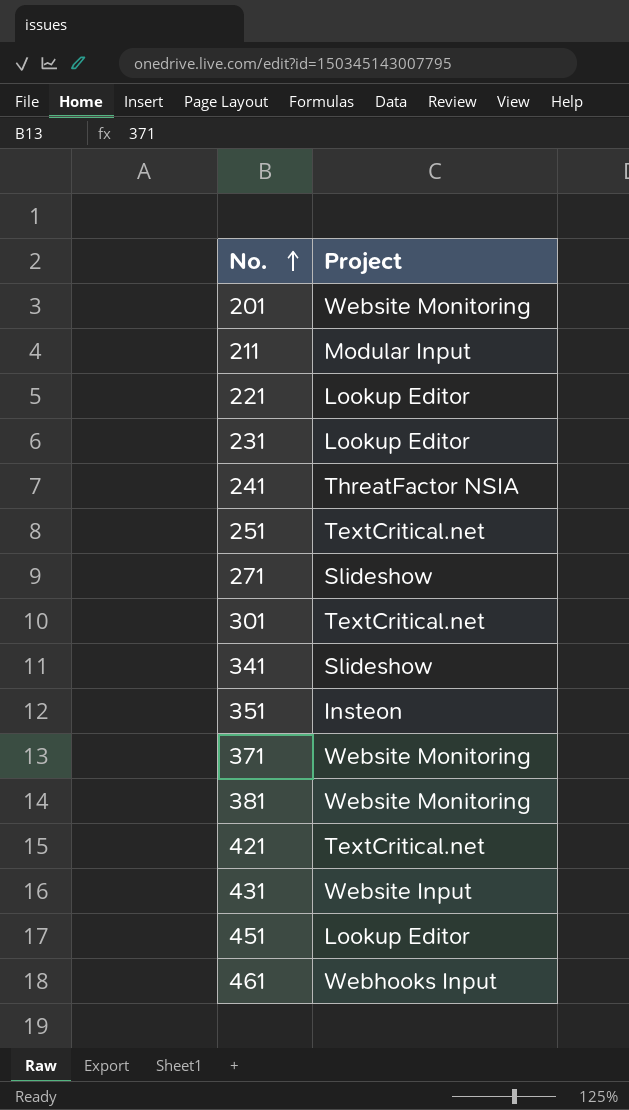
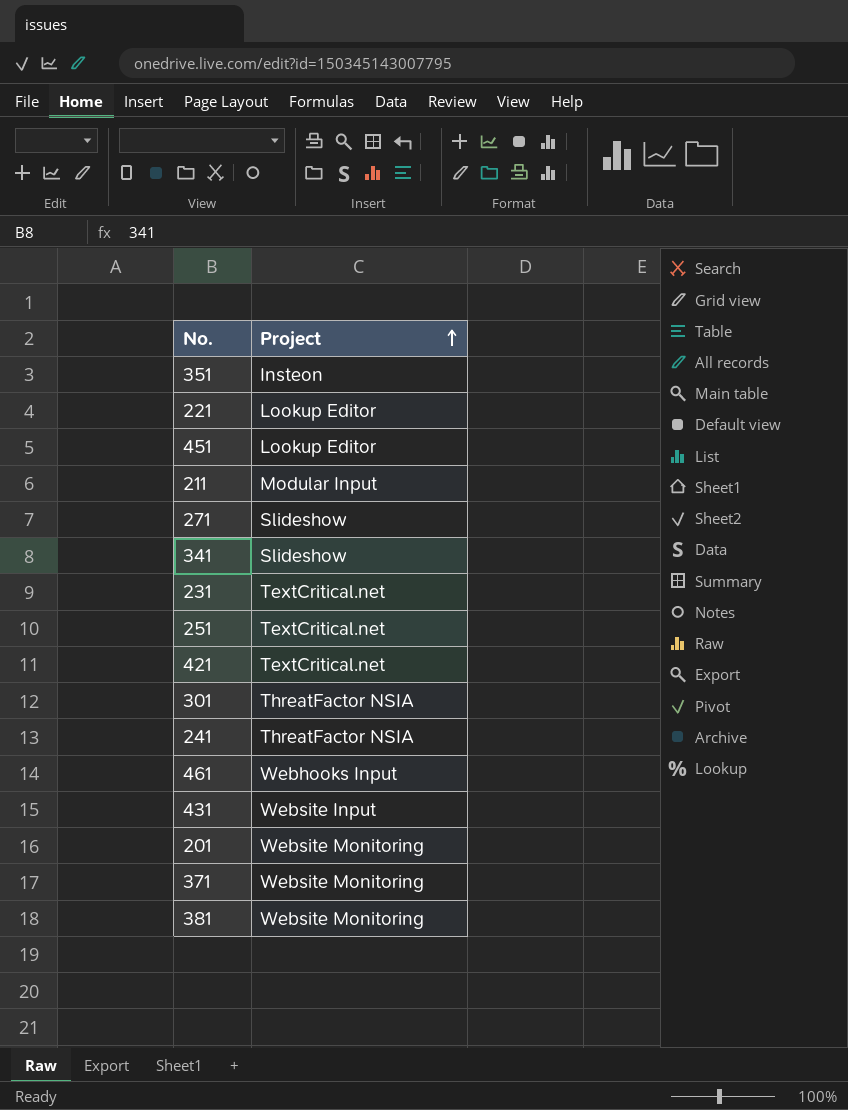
row order: No. ascending -> Project ascending
231 | Project: Lookup Editor -> TextCritical.net
301 | Project: TextCritical.net -> ThreatFactor NSIA

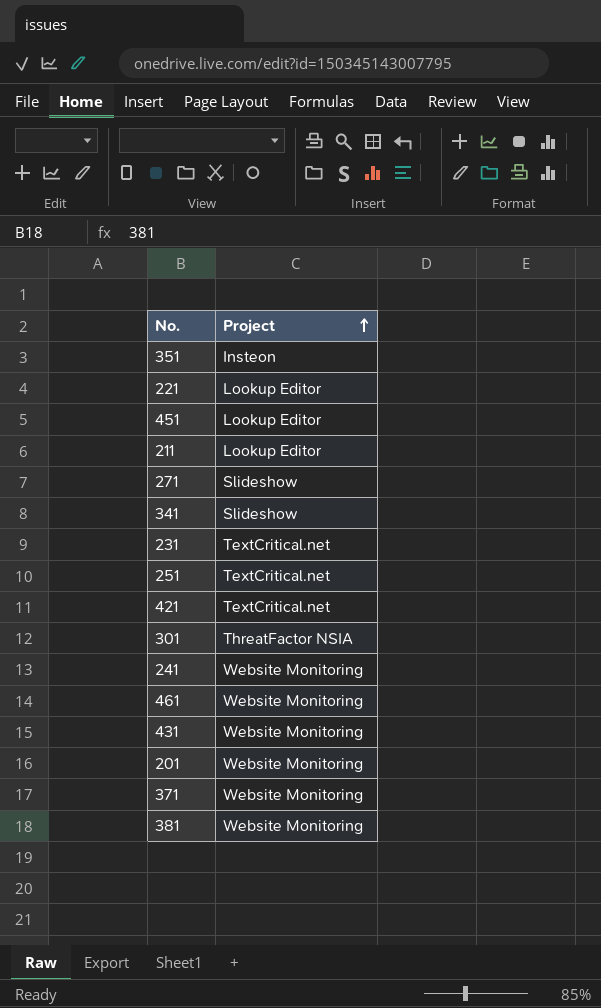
211 | Project: Modular Input -> Lookup Editor
241 | Project: ThreatFactor NSIA -> Website Monitoring
461 | Project: Webhooks Input -> Website Monitoring
431 | Project: Website Input -> Website Monitoring

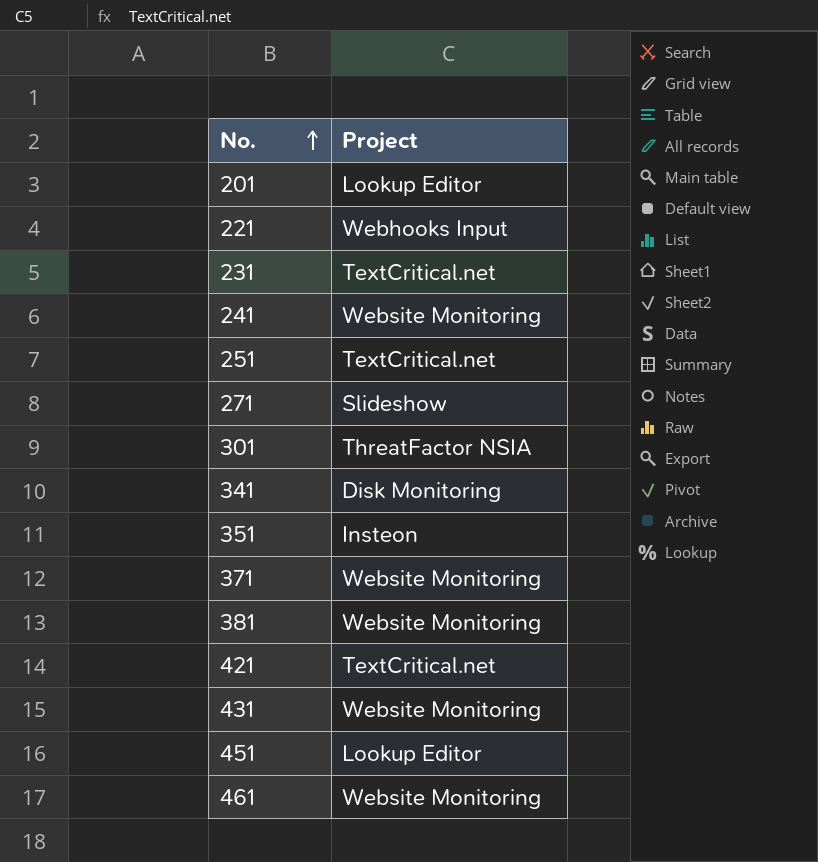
row order: Project ascending -> No. ascending
row 211: Lookup Editor -> none
201 | Project: Website Monitoring -> Lookup Editor
221 | Project: Lookup Editor -> Webhooks Input
341 | Project: Slideshow -> Disk Monitoring

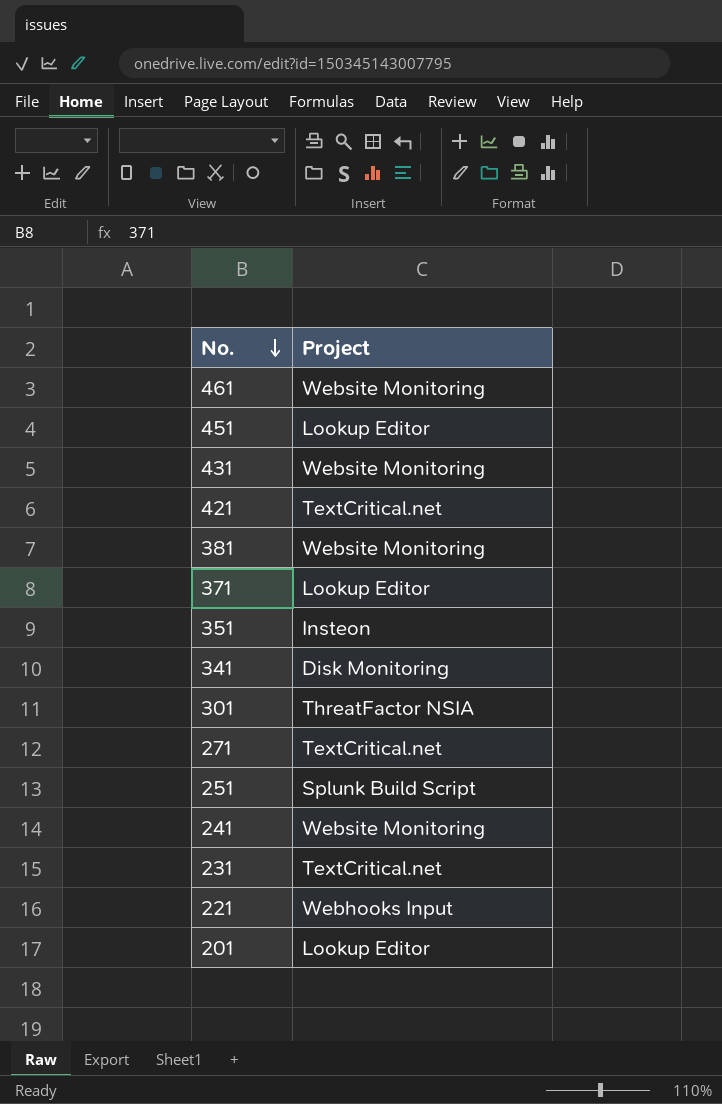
row order: No. ascending -> No. descending
371 | Project: Website Monitoring -> Lookup Editor
271 | Project: Slideshow -> TextCritical.net
251 | Project: TextCritical.net -> Splunk Build Script

